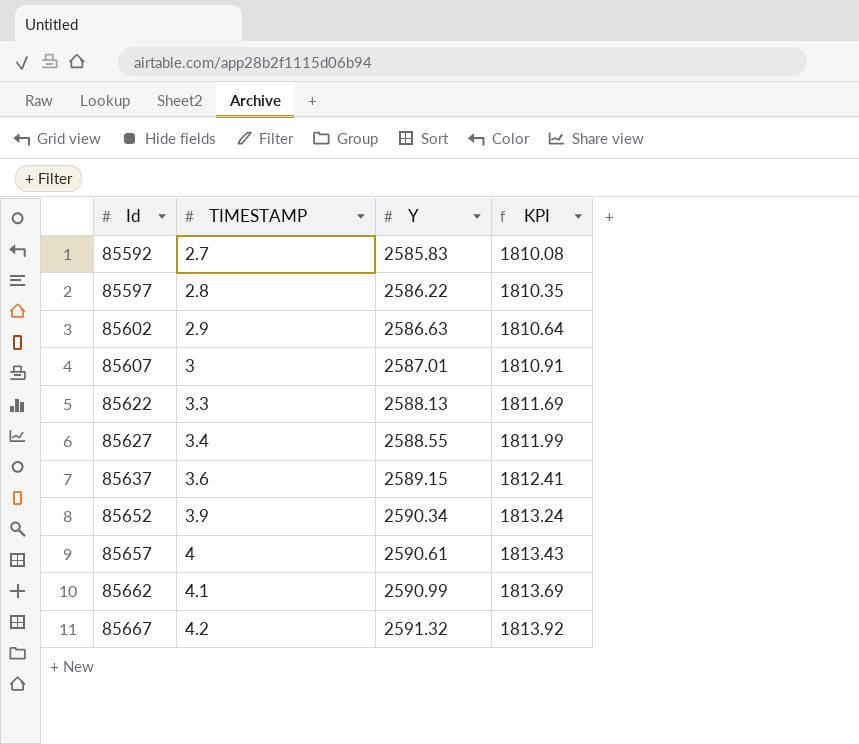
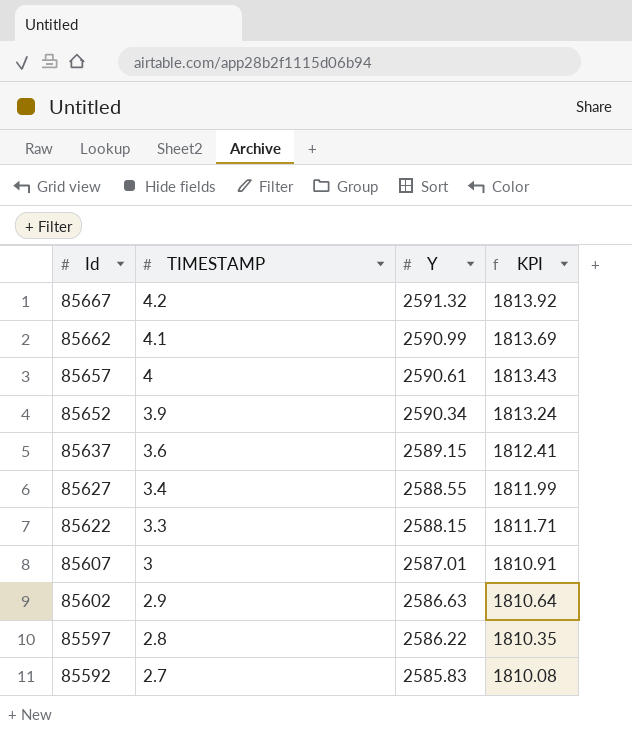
row order: Id ascending -> Id descending
85622 | Y: 2588.13 -> 2588.15
85622 | KPI: 1811.69 -> 1811.71

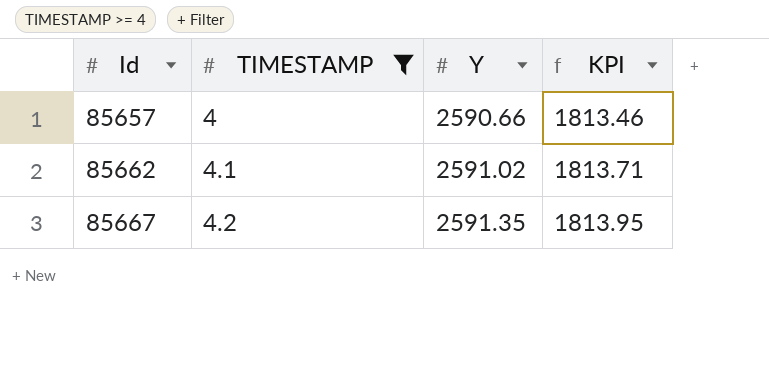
filter: none -> TIMESTAMP >= 4
row order: Id descending -> Id ascending
85657 | Y: 2590.61 -> 2590.66
85657 | KPI: 1813.43 -> 1813.46
85662 | Y: 2590.99 -> 2591.02
85662 | KPI: 1813.69 -> 1813.71
85667 | Y: 2591.32 -> 2591.35
85667 | KPI: 1813.92 -> 1813.95

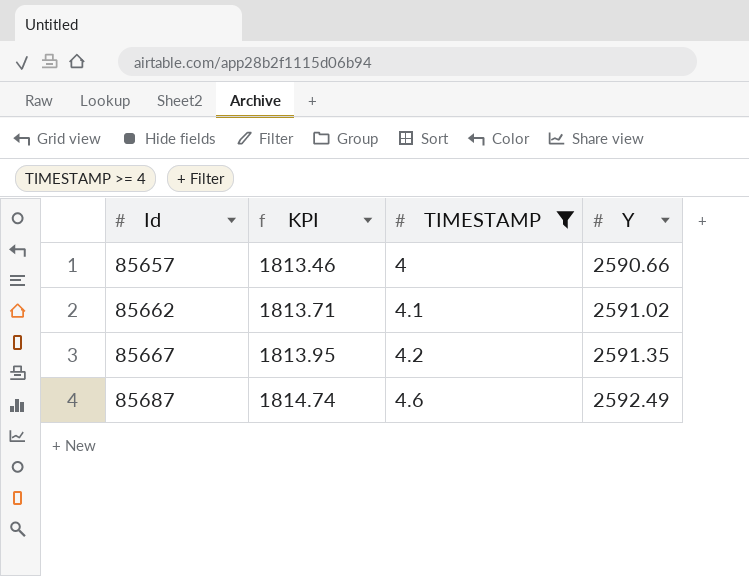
column KPI | position: 4 -> 2
row 85687: none -> 1814.74 | 4.6 | 2592.49

